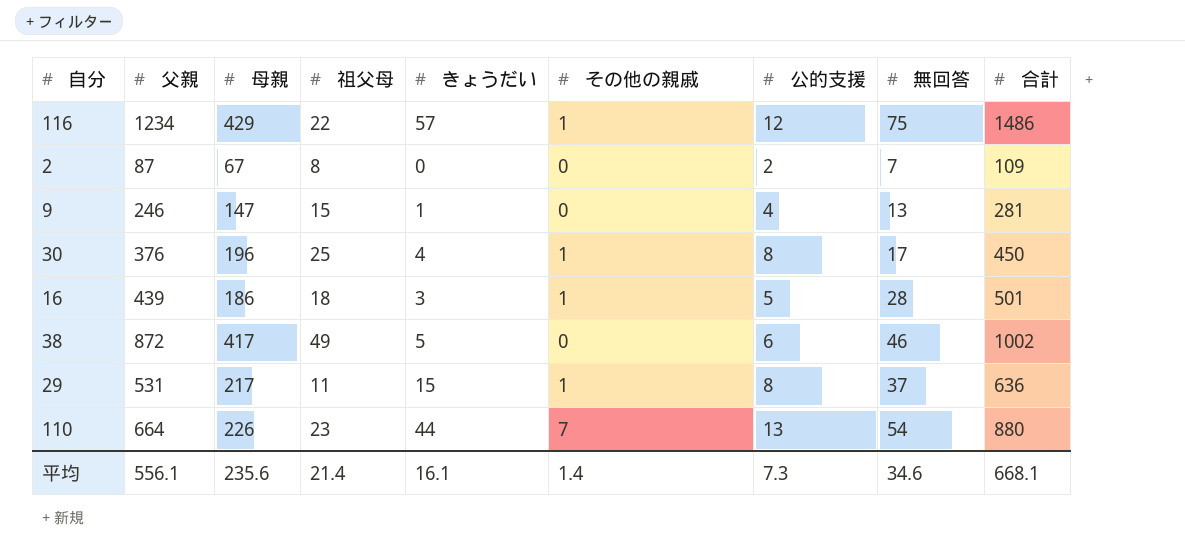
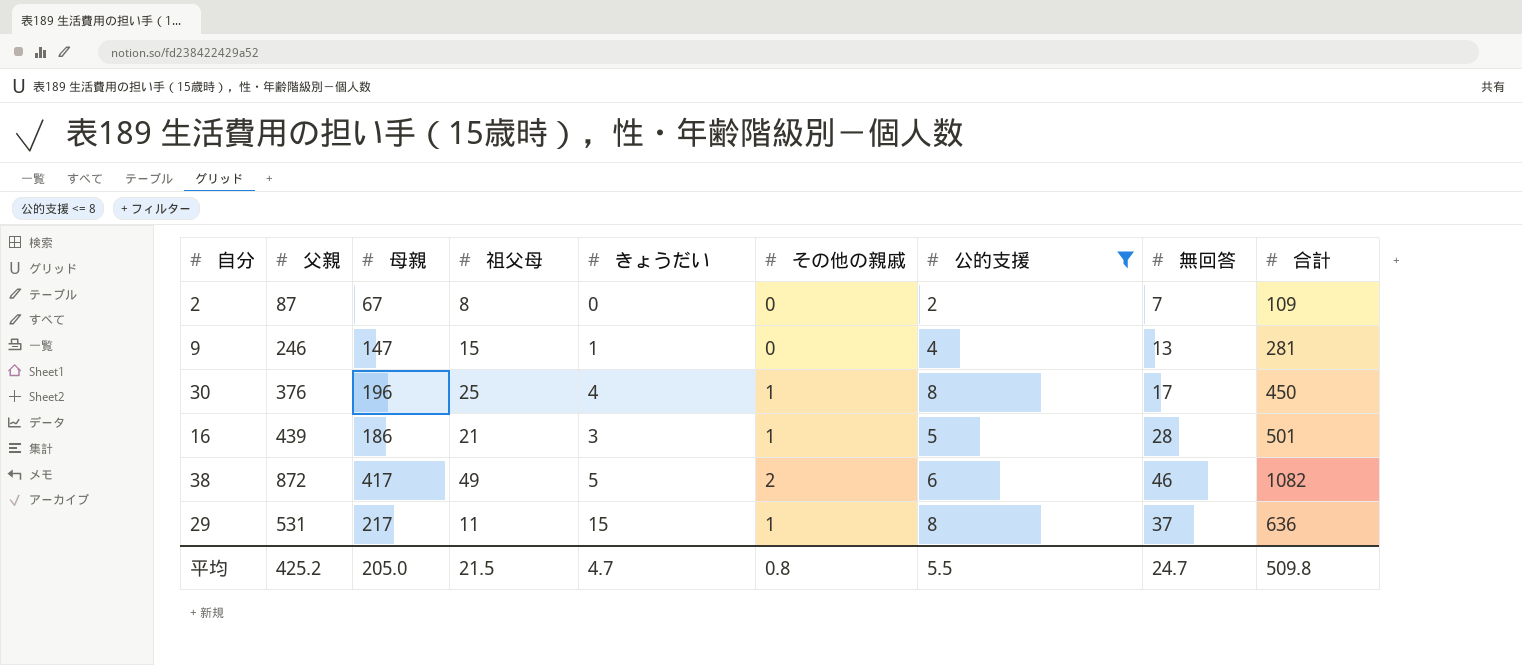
filter: none -> 公的支援 <= 8
16 | 祖父母: 18 -> 21
38 | その他の親戚: 0 -> 2
38 | 合計: 1002 -> 1082
平均 | 父親: 556.1 -> 425.2
平均 | 母親: 235.6 -> 205.0
平均 | 祖父母: 21.4 -> 21.5
平均 | きょうだい: 16.1 -> 4.7
平均 | その他の親戚: 1.4 -> 0.8
平均 | 公的支援: 7.3 -> 5.5
平均 | 無回答: 34.6 -> 24.7
平均 | 合計: 668.1 -> 509.8

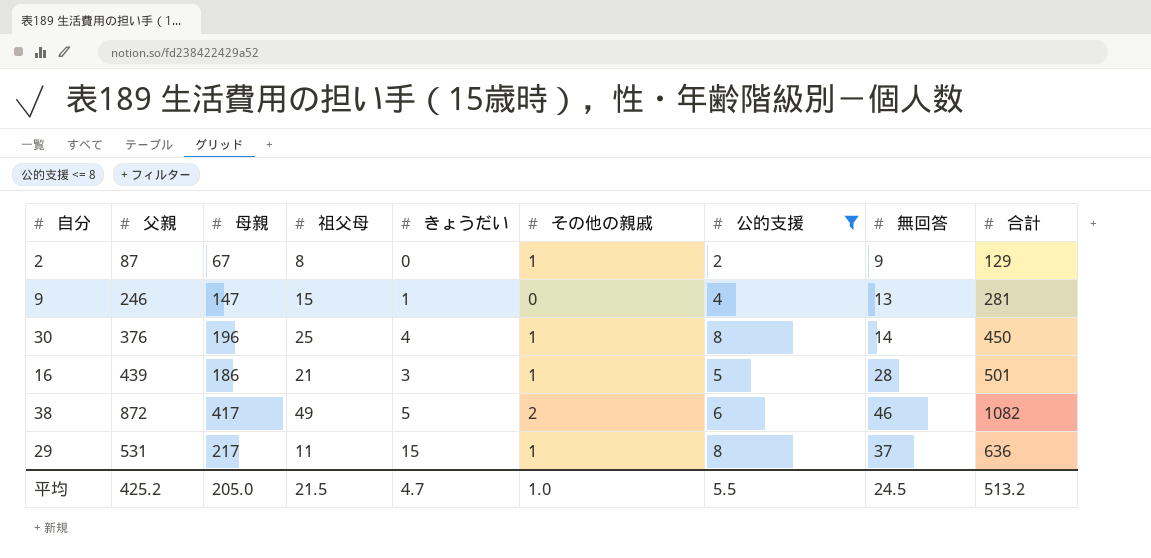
2 | その他の親戚: 0 -> 1
2 | 無回答: 7 -> 9
2 | 合計: 109 -> 129
30 | 無回答: 17 -> 14
平均 | その他の親戚: 0.8 -> 1.0
平均 | 無回答: 24.7 -> 24.5
平均 | 合計: 509.8 -> 513.2

